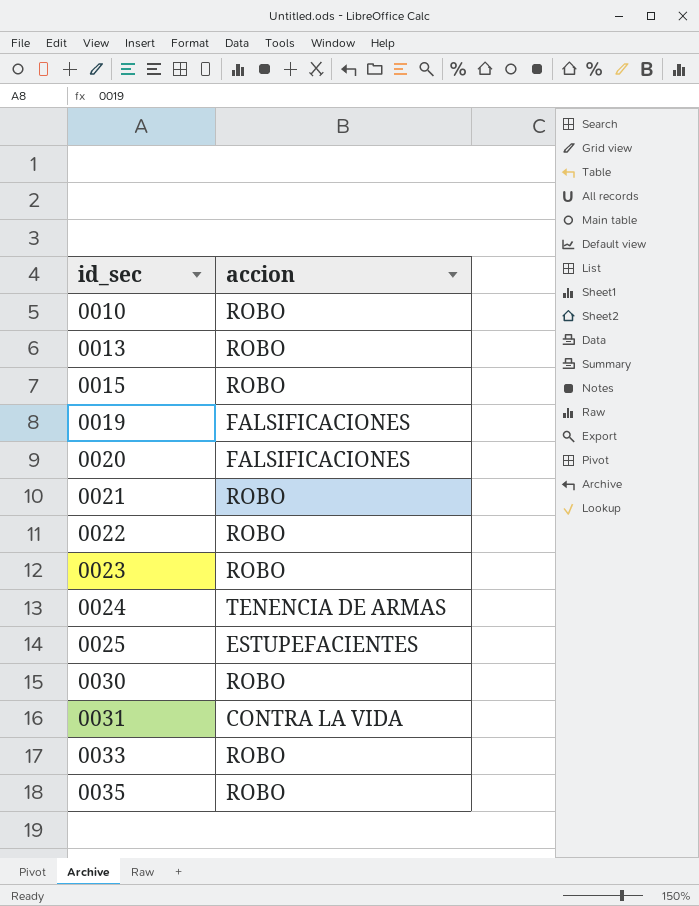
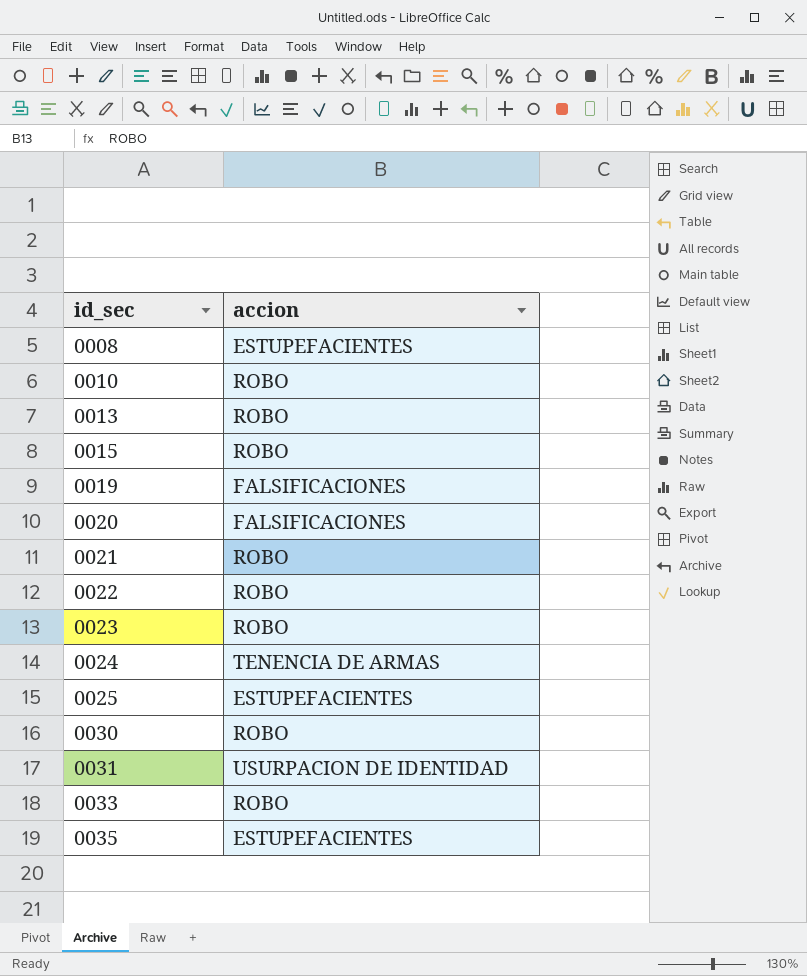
row 0008: none -> ESTUPEFACIENTES
0031 | accion: CONTRA LA VIDA -> USURPACION DE IDENTIDAD
0035 | accion: ROBO -> ESTUPEFACIENTES

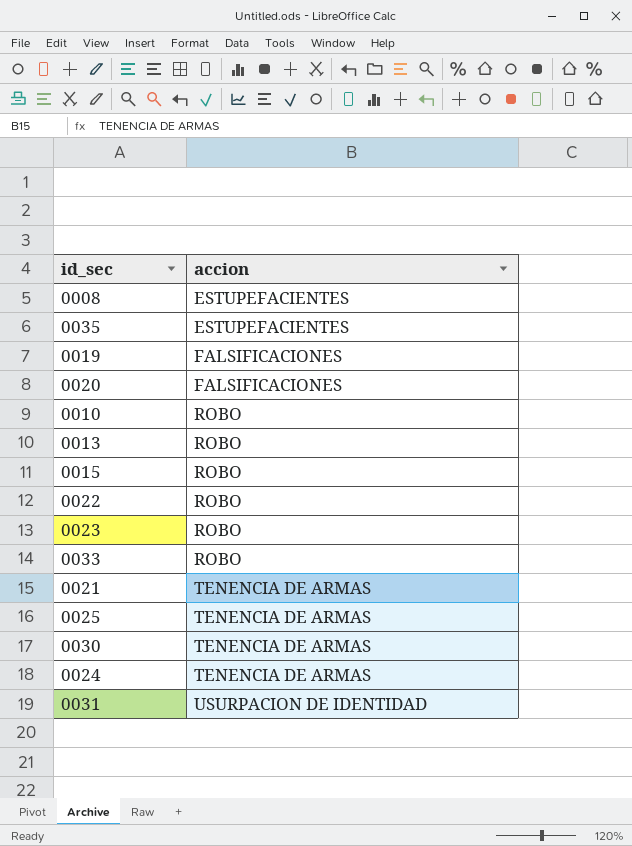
row order: id_sec ascending -> accion ascending
0021 | accion: ROBO -> TENENCIA DE ARMAS
0025 | accion: ESTUPEFACIENTES -> TENENCIA DE ARMAS
0030 | accion: ROBO -> TENENCIA DE ARMAS

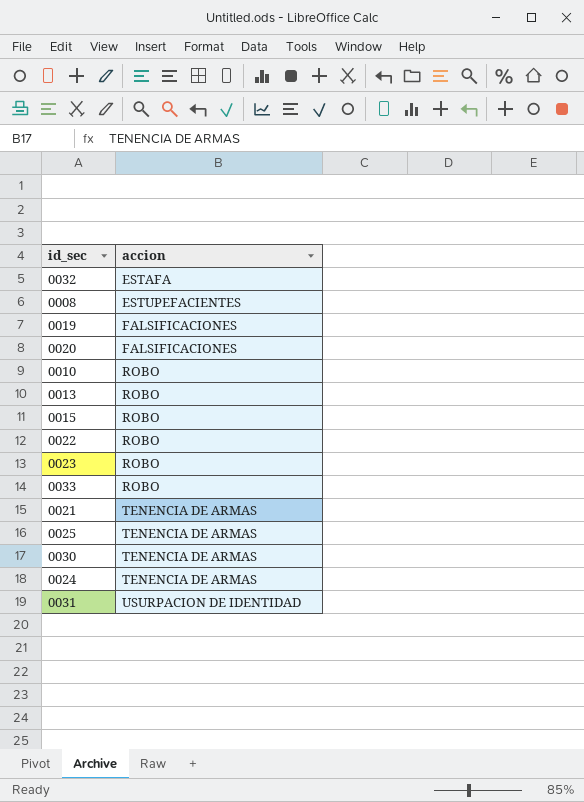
row 0035: ESTUPEFACIENTES -> none
row 0032: none -> ESTAFA

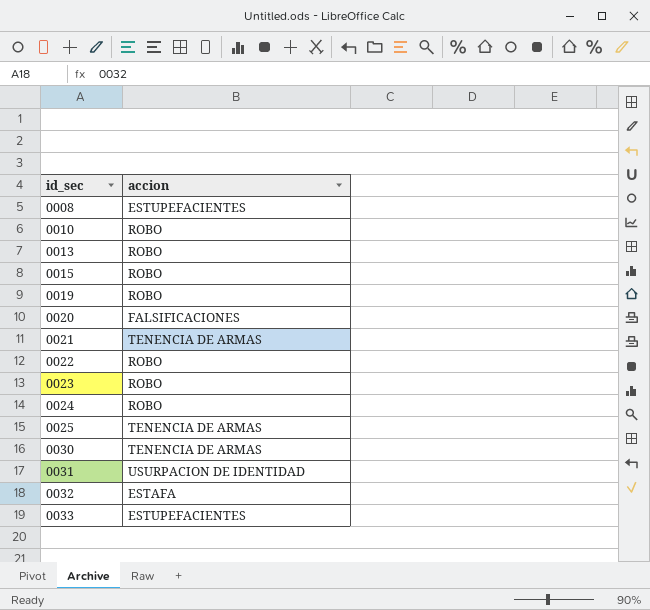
row order: accion ascending -> id_sec ascending
0019 | accion: FALSIFICACIONES -> ROBO
0024 | accion: TENENCIA DE ARMAS -> ROBO
0033 | accion: ROBO -> ESTUPEFACIENTES

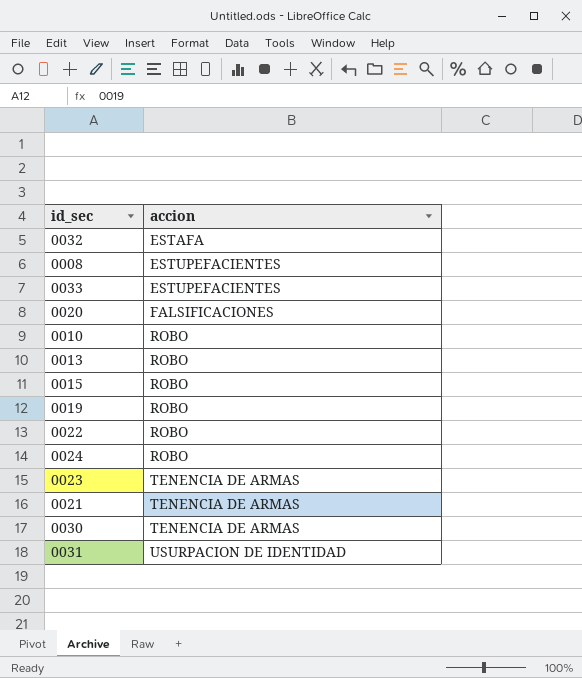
row order: id_sec ascending -> accion ascending
row 0025: TENENCIA DE ARMAS -> none
0023 | accion: ROBO -> TENENCIA DE ARMAS

